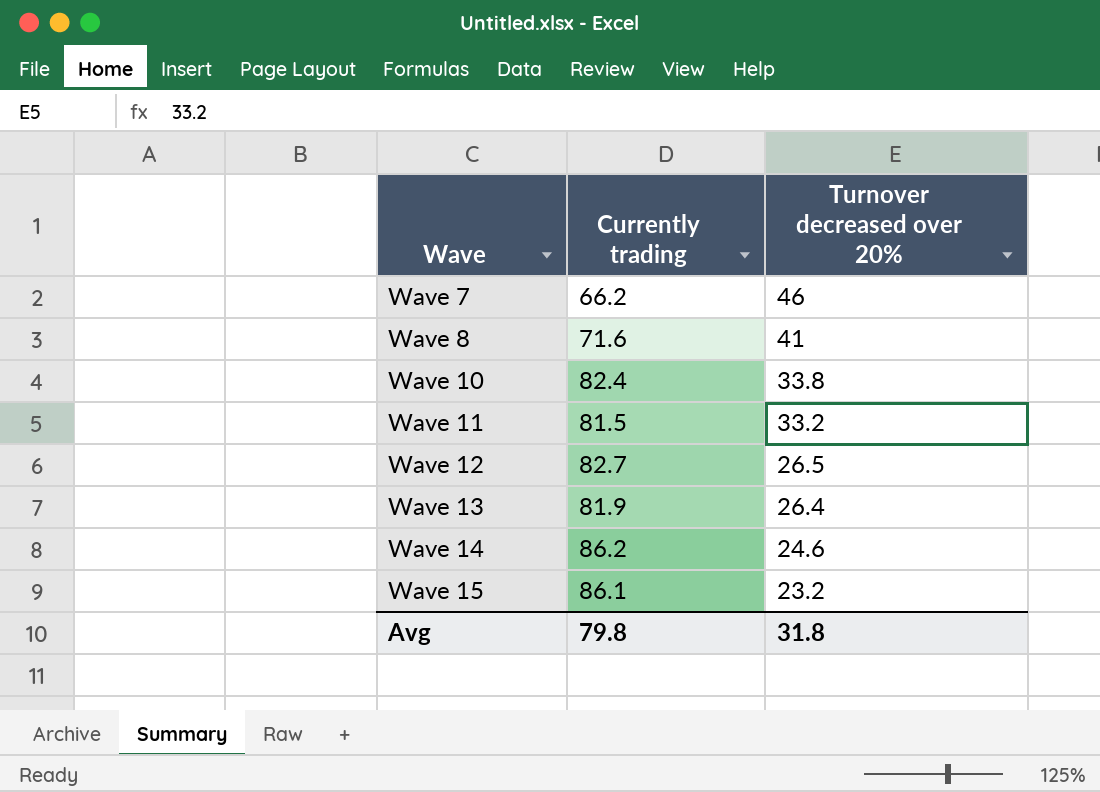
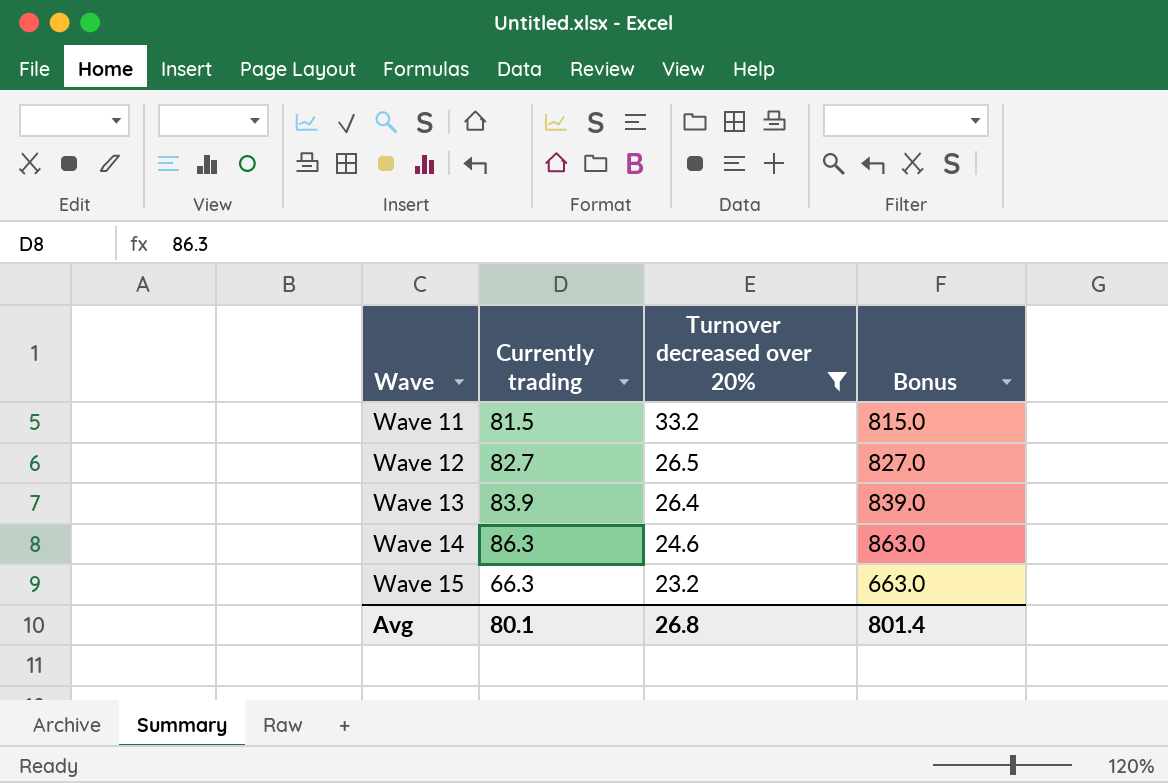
filter: none -> Turnover decreased over 20% <= 33.2
column Bonus | formula: none -> [Currently trading] * 10
Wave 13 | Currently trading: 81.9 -> 83.9
Wave 14 | Currently trading: 86.2 -> 86.3
Wave 15 | Currently trading: 86.1 -> 66.3
Avg | Currently trading: 79.8 -> 80.1
Avg | Turnover decreased over 20%: 31.8 -> 26.8

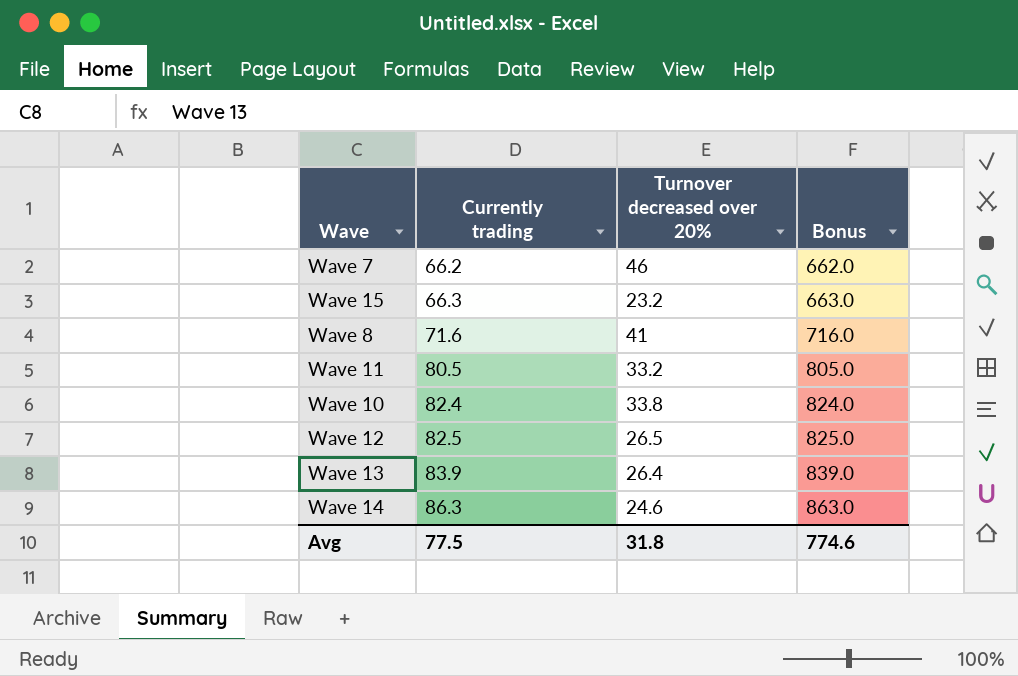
filter: Turnover decreased over 20% <= 33.2 -> none
row order: Wave ascending -> Currently trading ascending
Wave 11 | Currently trading: 81.5 -> 80.5
Wave 11 | Bonus: 815.0 -> 805.0
Wave 12 | Currently trading: 82.7 -> 82.5
Wave 12 | Bonus: 827.0 -> 825.0
Avg | Currently trading: 80.1 -> 77.5
Avg | Turnover decreased over 20%: 26.8 -> 31.8
Avg | Bonus: 801.4 -> 774.6

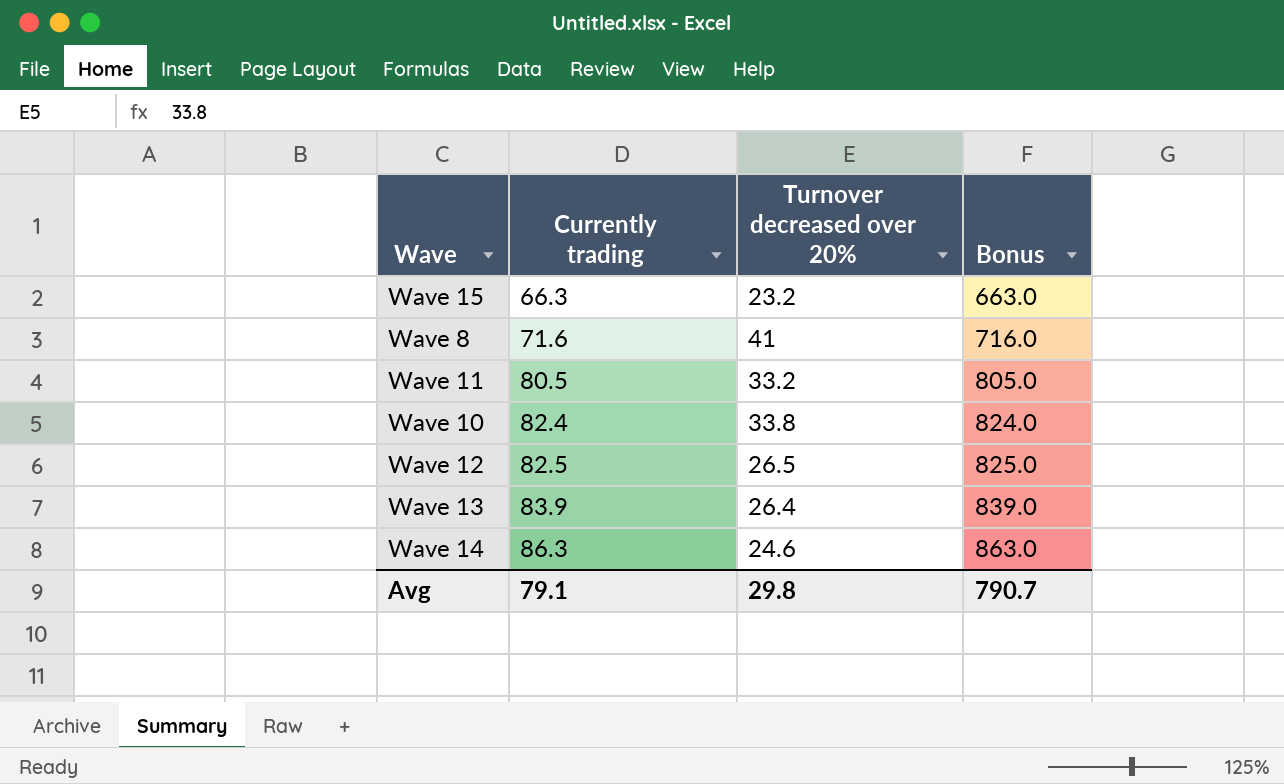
row Wave 7: 66.2 | 46 | 662.0 -> none
Avg | Currently trading: 77.5 -> 79.1
Avg | Turnover decreased over 20%: 31.8 -> 29.8
Avg | Bonus: 774.6 -> 790.7

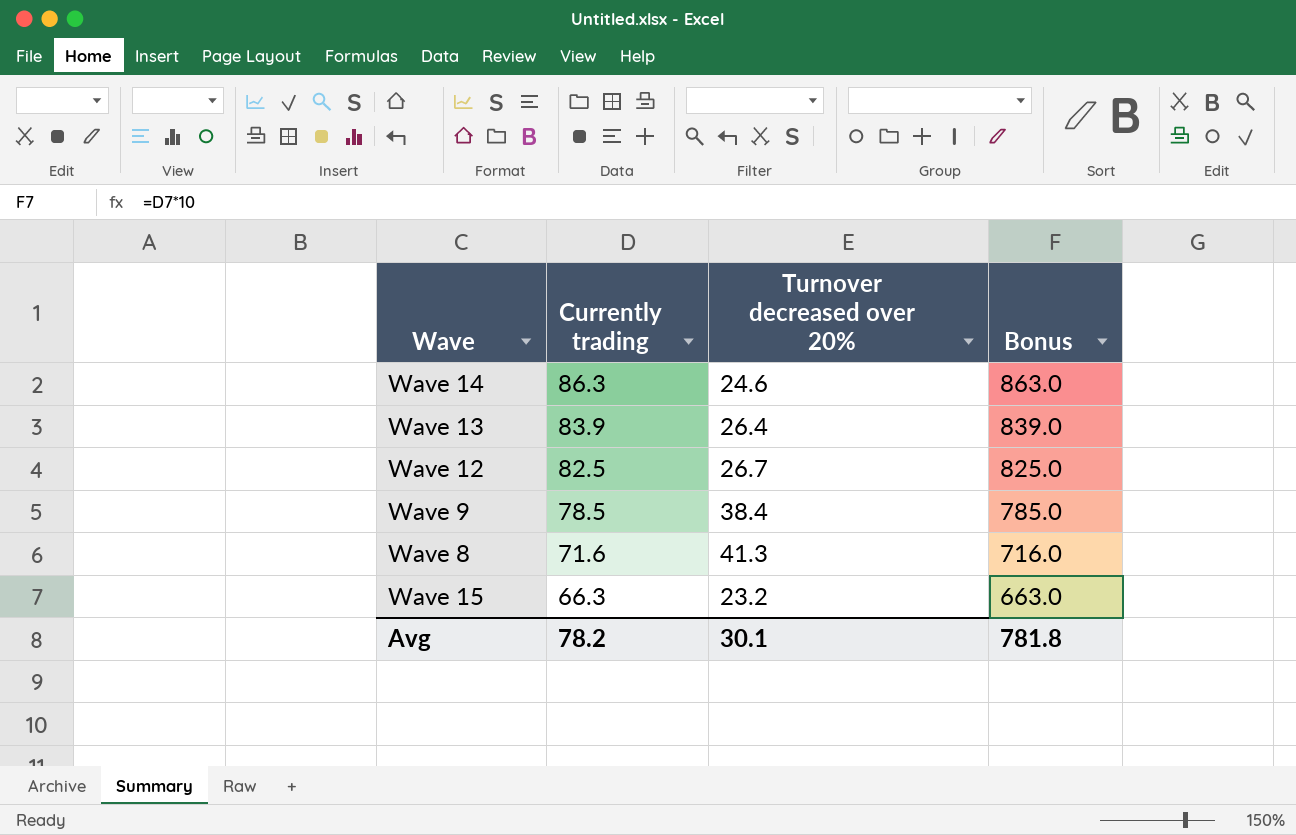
row order: Currently trading ascending -> Currently trading descending
row Wave 11: 80.5 | 33.2 | 805.0 -> none
row Wave 10: 82.4 | 33.8 | 824.0 -> none
Wave 12 | Turnover decreased over 20%: 26.5 -> 26.7
row Wave 9: none -> 78.5 | 38.4 | 785.0
Wave 8 | Turnover decreased over 20%: 41 -> 41.3
Avg | Currently trading: 79.1 -> 78.2
Avg | Turnover decreased over 20%: 29.8 -> 30.1
Avg | Bonus: 790.7 -> 781.8

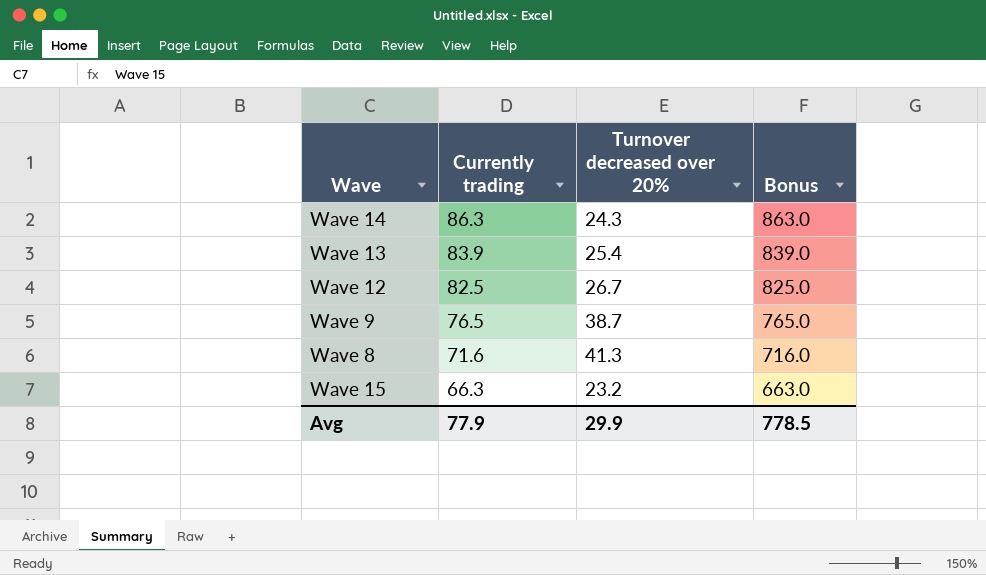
Wave 14 | Turnover decreased over 20%: 24.6 -> 24.3
Wave 13 | Turnover decreased over 20%: 26.4 -> 25.4
Wave 9 | Currently trading: 78.5 -> 76.5
Wave 9 | Turnover decreased over 20%: 38.4 -> 38.7
Wave 9 | Bonus: 785.0 -> 765.0
Avg | Currently trading: 78.2 -> 77.9
Avg | Turnover decreased over 20%: 30.1 -> 29.9
Avg | Bonus: 781.8 -> 778.5

